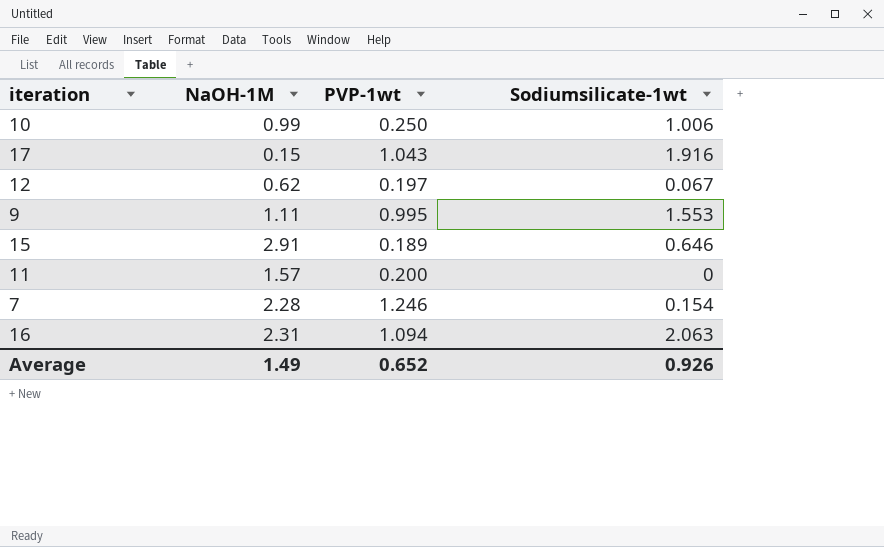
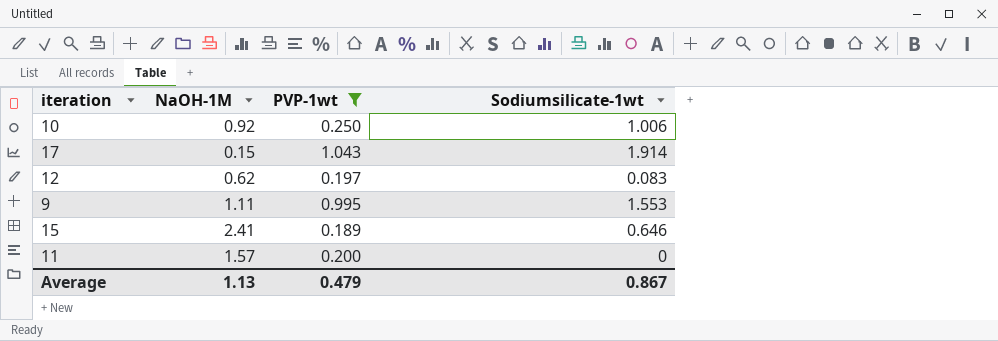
filter: none -> PVP-1wt <= 1.043
10 | NaOH-1M: 0.99 -> 0.92
17 | Sodiumsilicate-1wt: 1.916 -> 1.914
12 | Sodiumsilicate-1wt: 0.067 -> 0.083
15 | NaOH-1M: 2.91 -> 2.41
Average | NaOH-1M: 1.49 -> 1.13
Average | PVP-1wt: 0.652 -> 0.479
Average | Sodiumsilicate-1wt: 0.926 -> 0.867

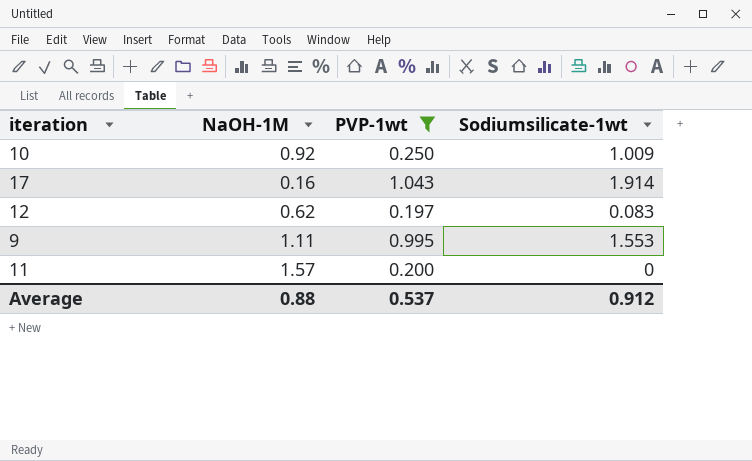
row 15: 2.41 | 0.189 | 0.646 -> none
10 | Sodiumsilicate-1wt: 1.006 -> 1.009
17 | NaOH-1M: 0.15 -> 0.16
Average | NaOH-1M: 1.13 -> 0.88
Average | PVP-1wt: 0.479 -> 0.537
Average | Sodiumsilicate-1wt: 0.867 -> 0.912

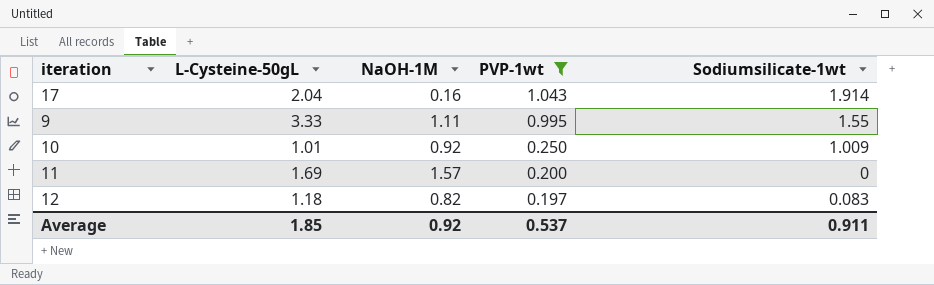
row order: none -> PVP-1wt descending
column L-Cysteine-50gL | position: none -> 2
9 | Sodiumsilicate-1wt: 1.553 -> 1.55
12 | NaOH-1M: 0.62 -> 0.82
Average | NaOH-1M: 0.88 -> 0.92
Average | Sodiumsilicate-1wt: 0.912 -> 0.911

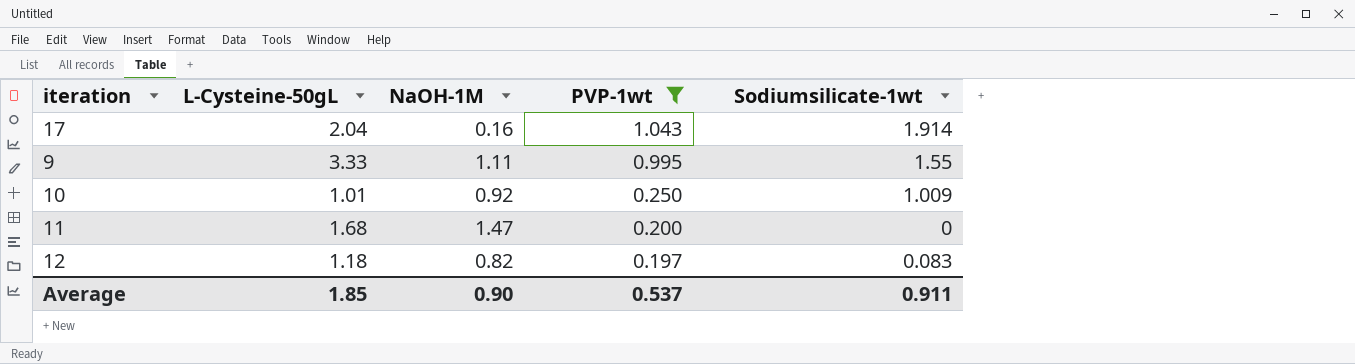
11 | L-Cysteine-50gL: 1.69 -> 1.68
11 | NaOH-1M: 1.57 -> 1.47
Average | NaOH-1M: 0.92 -> 0.90

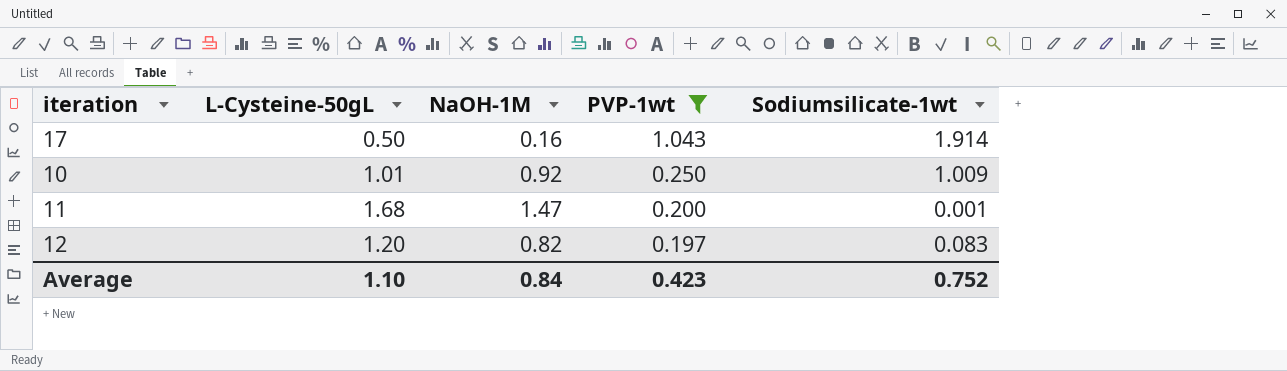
row 9: 3.33 | 1.11 | 0.995 | 1.55 -> none
17 | L-Cysteine-50gL: 2.04 -> 0.50
11 | Sodiumsilicate-1wt: 0 -> 0.001
12 | L-Cysteine-50gL: 1.18 -> 1.20
Average | L-Cysteine-50gL: 1.85 -> 1.10
Average | NaOH-1M: 0.90 -> 0.84
Average | PVP-1wt: 0.537 -> 0.423
Average | Sodiumsilicate-1wt: 0.911 -> 0.752

